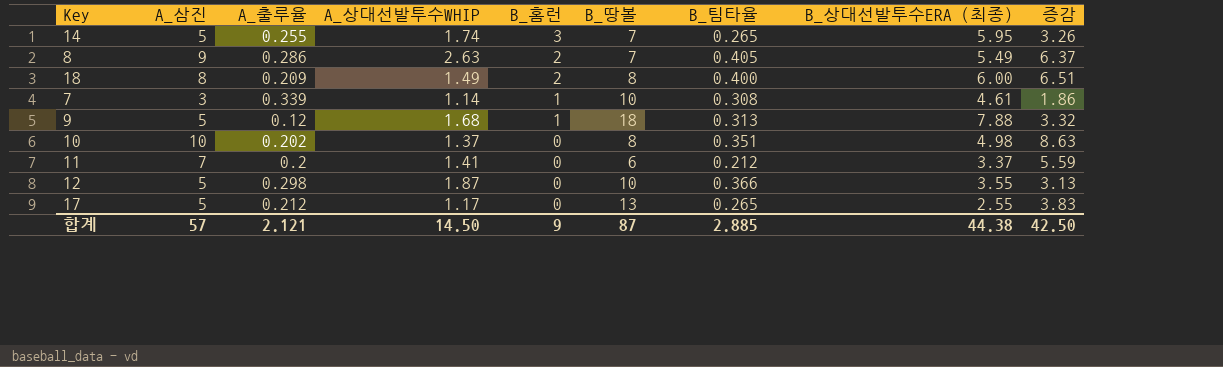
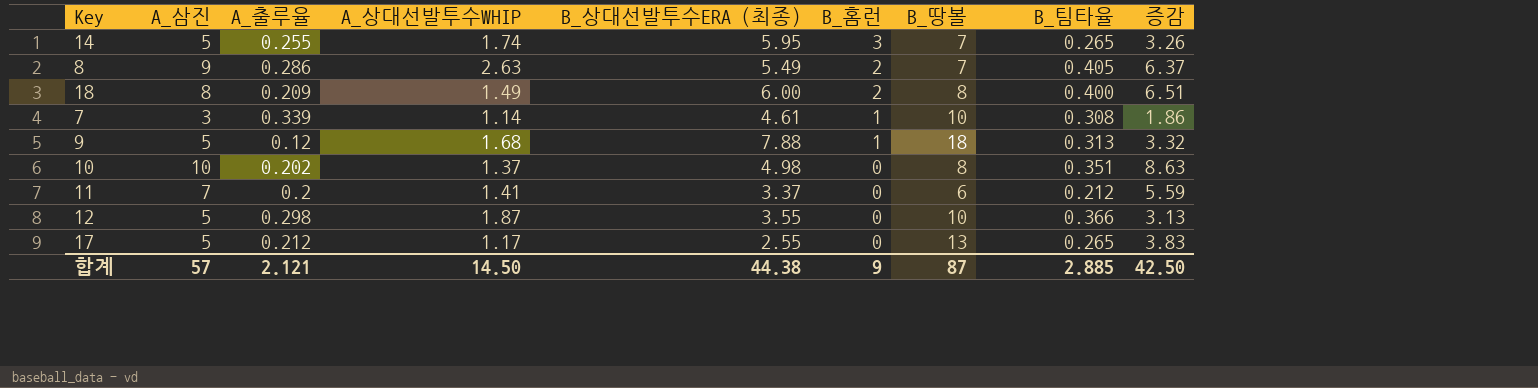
column B_상대선발투수ERA (최종) | position: 8 -> 5

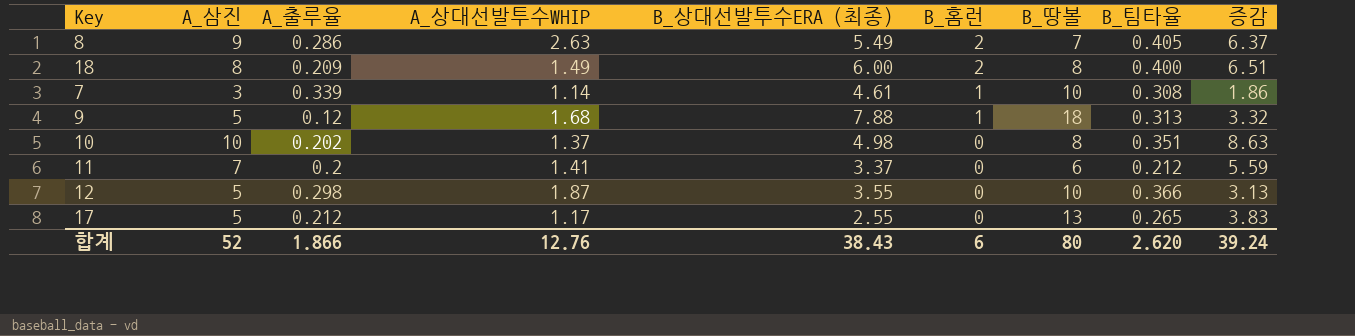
row 14: 5 | 0.255 | 1.74 | 5.95 | 3 | 7 | 0.265 | 3.26 -> none
합계 | A_삼진: 57 -> 52
합계 | A_출루율: 2.121 -> 1.866
합계 | A_상대선발투수WHIP: 14.50 -> 12.76
합계 | B_상대선발투수ERA (최종): 44.38 -> 38.43
합계 | B_홈런: 9 -> 6
합계 | B_땅볼: 87 -> 80
합계 | B_팀타율: 2.885 -> 2.620
합계 | 증감: 42.50 -> 39.24

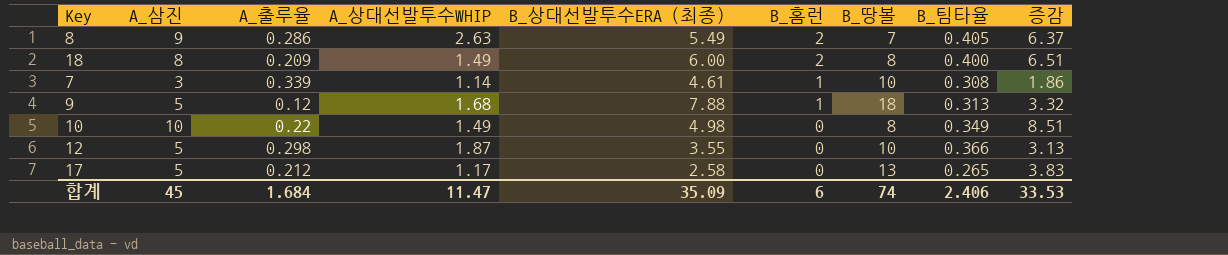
row 11: 7 | 0.2 | 1.41 | 3.37 | 0 | 6 | 0.212 | 5.59 -> none
10 | A_출루율: 0.202 -> 0.22
10 | A_상대선발투수WHIP: 1.37 -> 1.49
10 | B_팀타율: 0.351 -> 0.349
10 | 증감: 8.63 -> 8.51
17 | B_상대선발투수ERA (최종): 2.55 -> 2.58
합계 | A_삼진: 52 -> 45
합계 | A_출루율: 1.866 -> 1.684
합계 | A_상대선발투수WHIP: 12.76 -> 11.47
합계 | B_상대선발투수ERA (최종): 38.43 -> 35.09
합계 | B_땅볼: 80 -> 74
합계 | B_팀타율: 2.620 -> 2.406
합계 | 증감: 39.24 -> 33.53

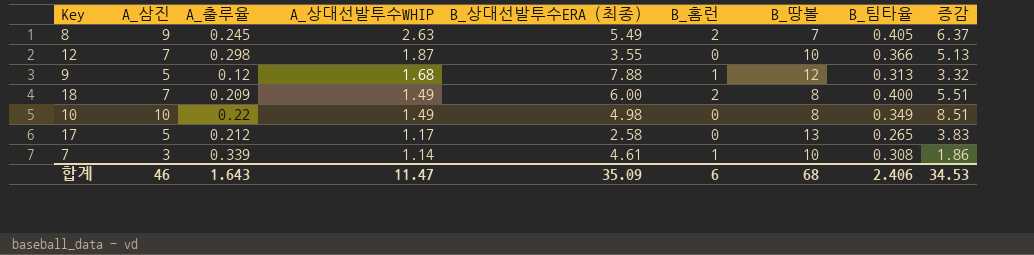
row order: B_홈런 descending -> A_상대선발투수WHIP descending
8 | A_출루율: 0.286 -> 0.245
12 | A_삼진: 5 -> 7
12 | 증감: 3.13 -> 5.13
9 | B_땅볼: 18 -> 12
18 | A_삼진: 8 -> 7
18 | 증감: 6.51 -> 5.51
합계 | A_삼진: 45 -> 46
합계 | A_출루율: 1.684 -> 1.643
합계 | B_땅볼: 74 -> 68
합계 | 증감: 33.53 -> 34.53

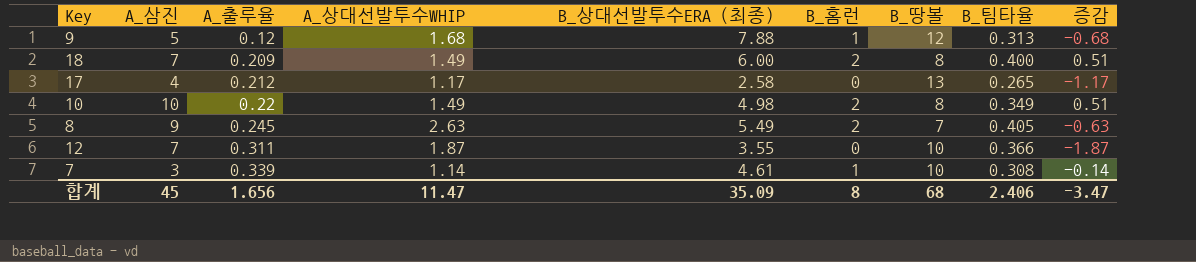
row order: A_상대선발투수WHIP descending -> A_출루율 ascending
column 증감 | formula: [A_삼진] - [A_상대선발투수WHIP] -> [B_홈런] - [A_상대선발투수WHIP]
17 | A_삼진: 5 -> 4
10 | B_홈런: 0 -> 2
12 | A_출루율: 0.298 -> 0.311
합계 | A_삼진: 46 -> 45
합계 | A_출루율: 1.643 -> 1.656
합계 | B_홈런: 6 -> 8
합계 | 증감: 34.53 -> -3.47

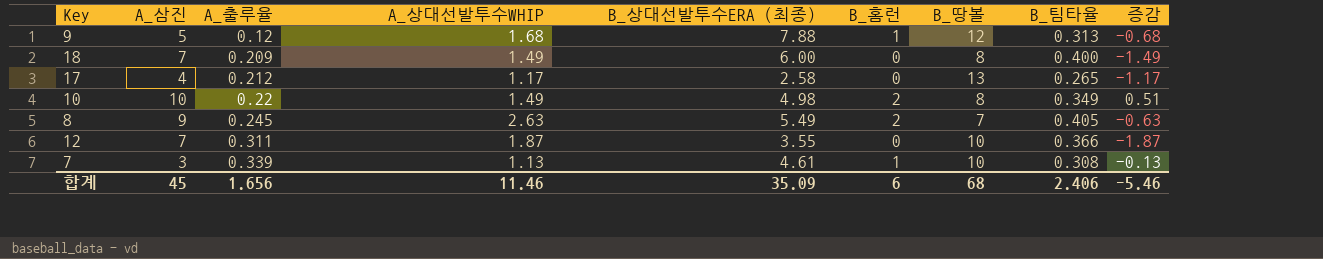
18 | B_홈런: 2 -> 0
18 | 증감: 0.51 -> -1.49
7 | A_상대선발투수WHIP: 1.14 -> 1.13
7 | 증감: -0.14 -> -0.13
합계 | A_상대선발투수WHIP: 11.47 -> 11.46
합계 | B_홈런: 8 -> 6
합계 | 증감: -3.47 -> -5.46

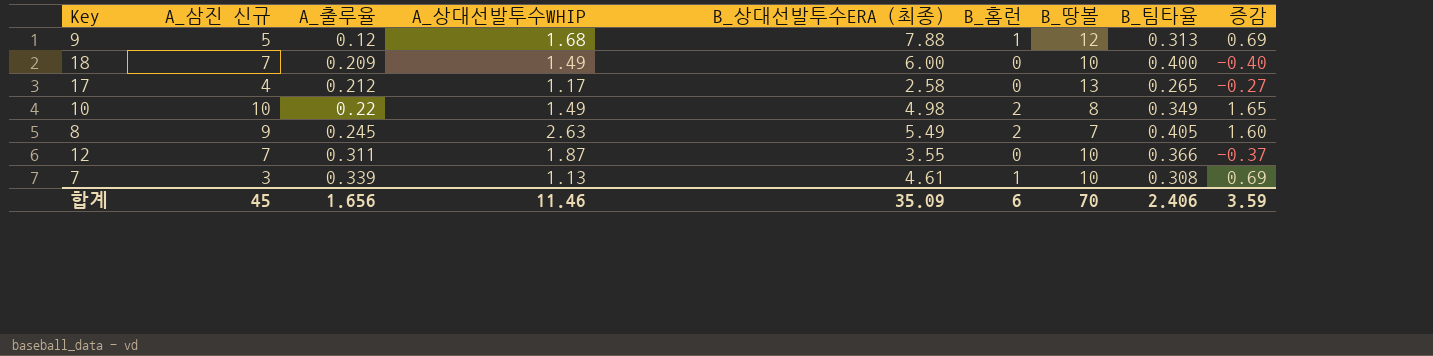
column name: A_삼진 -> A_삼진 신규
column 증감 | formula: [B_홈런] - [A_상대선발투수WHIP] -> [B_홈런] - [B_팀타율]
18 | B_땅볼: 8 -> 10
합계 | B_땅볼: 68 -> 70
합계 | 증감: -5.46 -> 3.59

